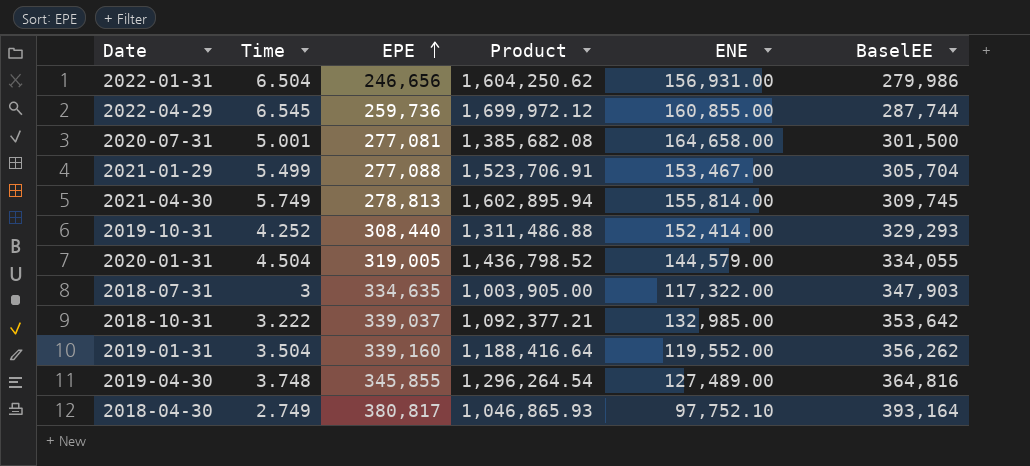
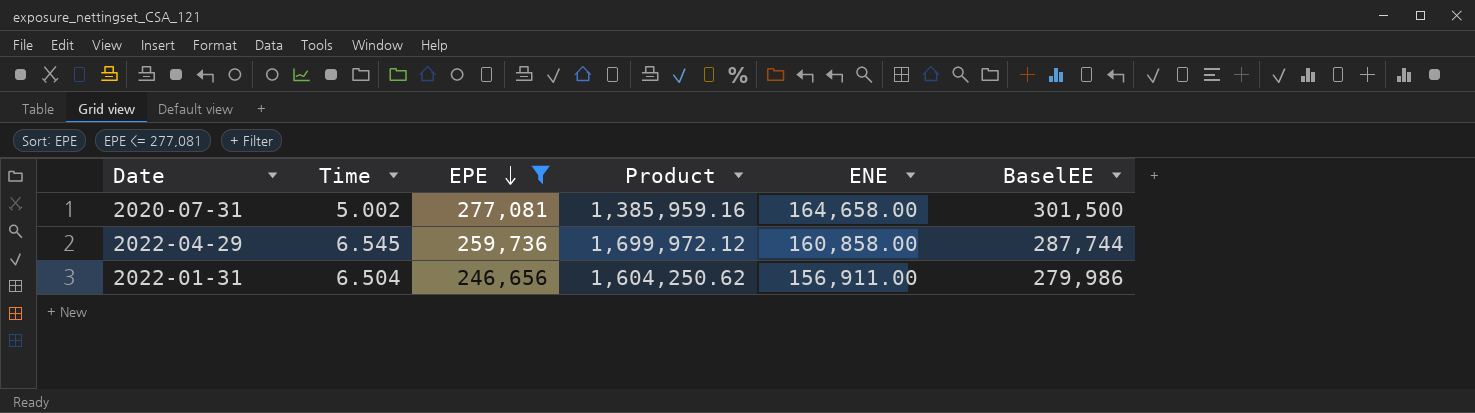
filter: none -> EPE <= 277,081
row order: EPE ascending -> EPE descending
2020-07-31 | Time: 5.001 -> 5.002
2020-07-31 | Product: 1,385,682.08 -> 1,385,959.16
2022-04-29 | ENE: 160,855.00 -> 160,858.00
2022-01-31 | ENE: 156,931.00 -> 156,911.00

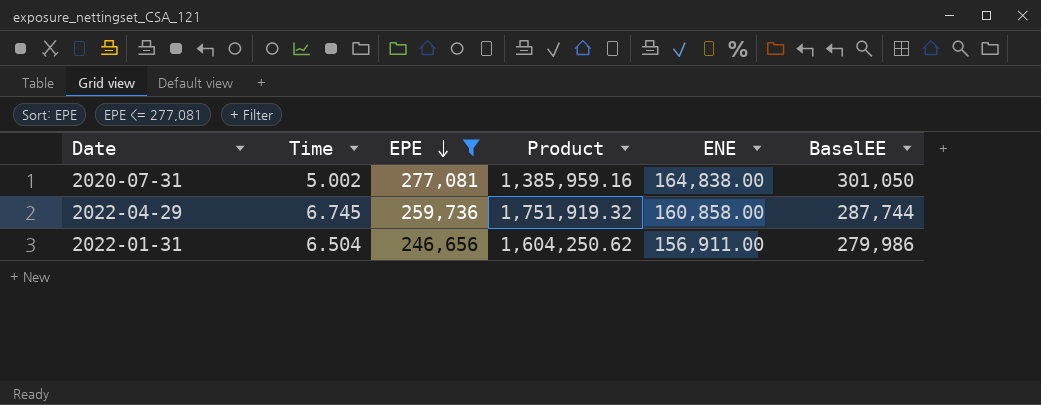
2020-07-31 | ENE: 164,658.00 -> 164,838.00
2020-07-31 | BaselEE: 301,500 -> 301,050
2022-04-29 | Time: 6.545 -> 6.745
2022-04-29 | Product: 1,699,972.12 -> 1,751,919.32

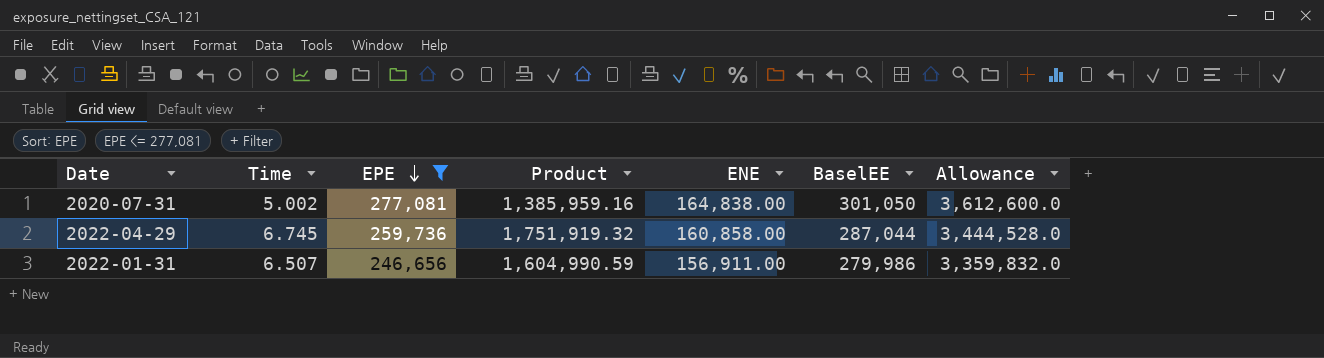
column Allowance | formula: none -> [BaselEE] * 12
2022-04-29 | BaselEE: 287,744 -> 287,044
2022-01-31 | Time: 6.504 -> 6.507
2022-01-31 | Product: 1,604,250.62 -> 1,604,990.59

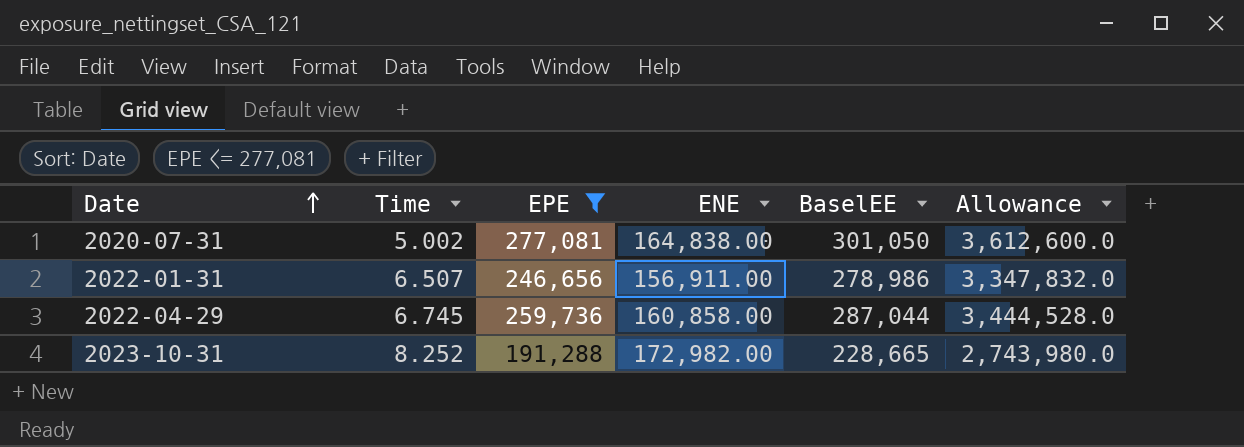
row order: EPE descending -> Date ascending
column Product | formula: [Time] * [EPE] -> none
2022-01-31 | BaselEE: 279,986 -> 278,986
2022-01-31 | Allowance: 3,359,832.0 -> 3,347,832.0
row 2023-10-31: none -> 8.252 | 191,288 | 172,982.00 | 228,665 | 2,743,980.0

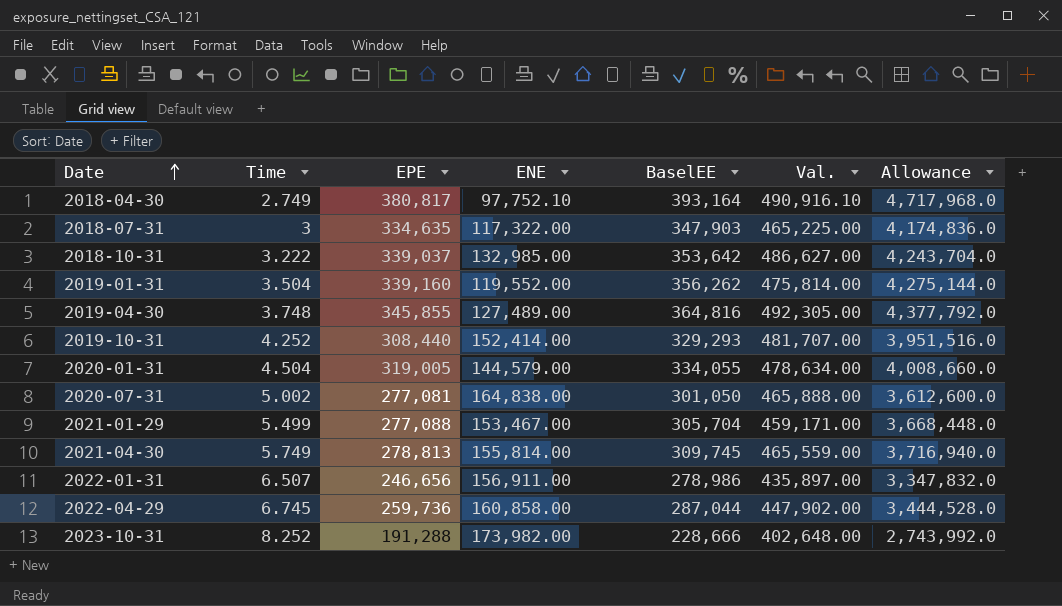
filter: EPE <= 277,081 -> none
column Val. | formula: none -> [ENE] + [BaselEE]
2023-10-31 | ENE: 172,982.00 -> 173,982.00
2023-10-31 | BaselEE: 228,665 -> 228,666
2023-10-31 | Allowance: 2,743,980.0 -> 2,743,992.0

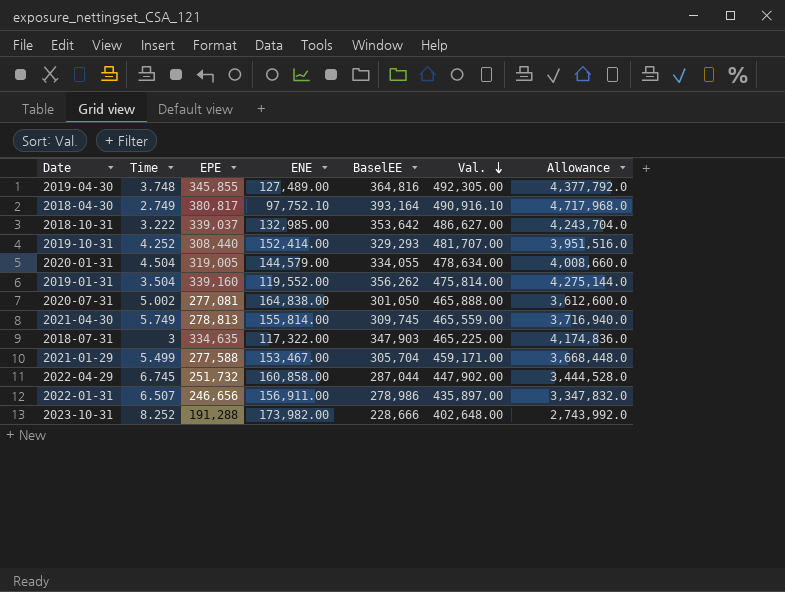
row order: Date ascending -> Val. descending
2021-01-29 | EPE: 277,088 -> 277,588
2022-04-29 | EPE: 259,736 -> 251,732

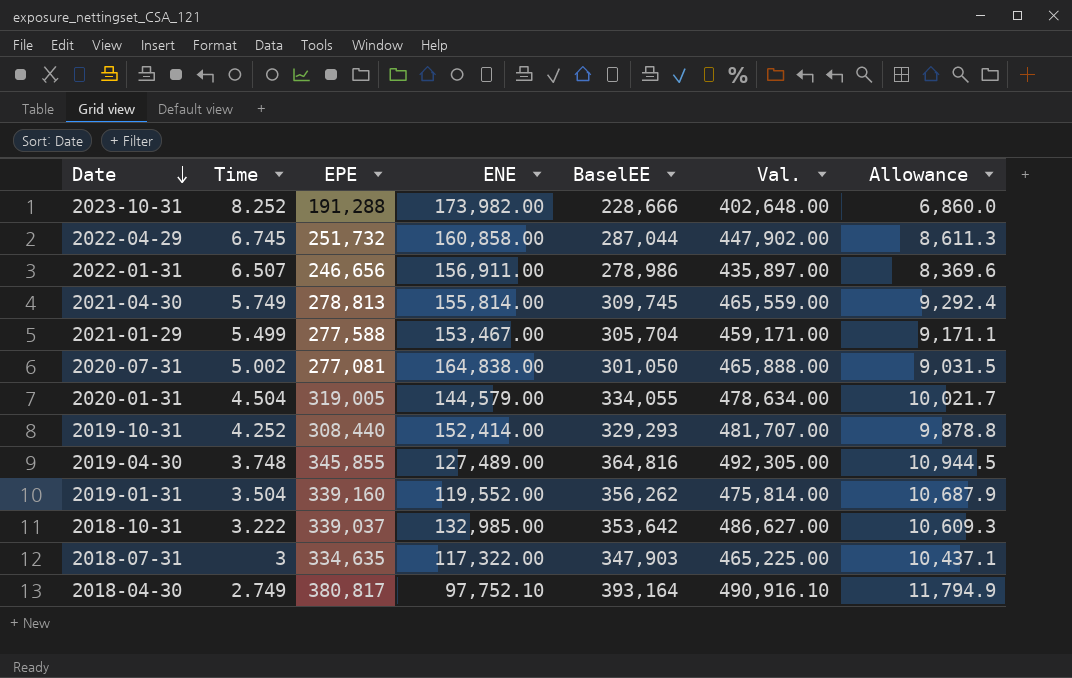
row order: Val. descending -> Date descending
column Allowance | formula: [BaselEE] * 12 -> [BaselEE] * 0.03

